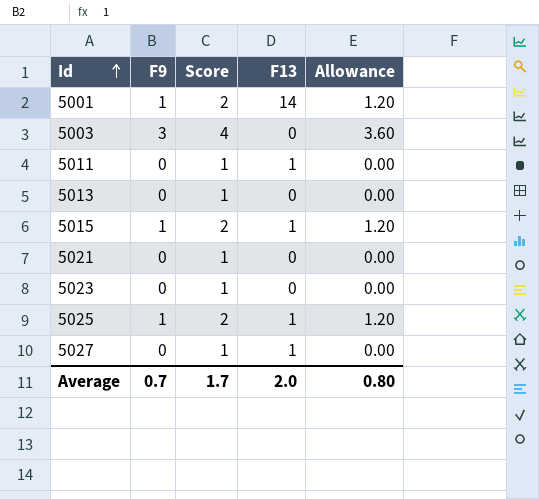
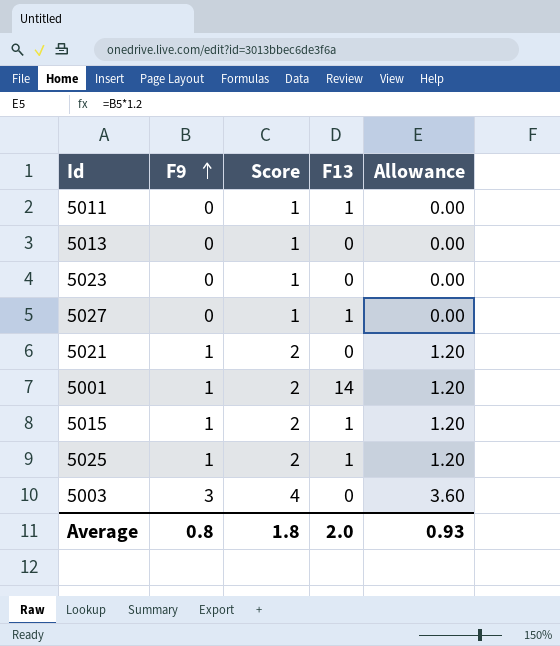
row order: Id ascending -> F9 ascending
5021 | F9: 0 -> 1
5021 | Score: 1 -> 2
5021 | Allowance: 0.00 -> 1.20
Average | F9: 0.7 -> 0.8
Average | Score: 1.7 -> 1.8
Average | Allowance: 0.80 -> 0.93

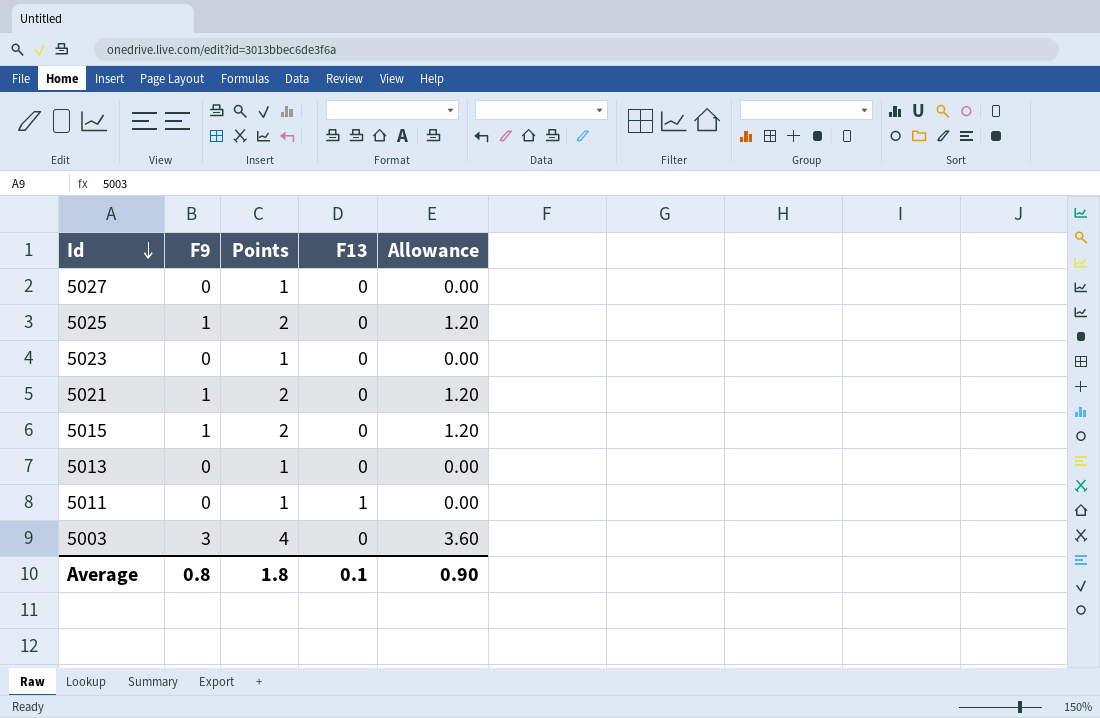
row order: F9 ascending -> Id descending
column name: Score -> Points
row 5001: 1 | 2 | 14 | 1.20 -> none
5027 | F13: 1 -> 0
5025 | F13: 1 -> 0
5015 | F13: 1 -> 0
Average | F13: 2.0 -> 0.1
Average | Allowance: 0.93 -> 0.90

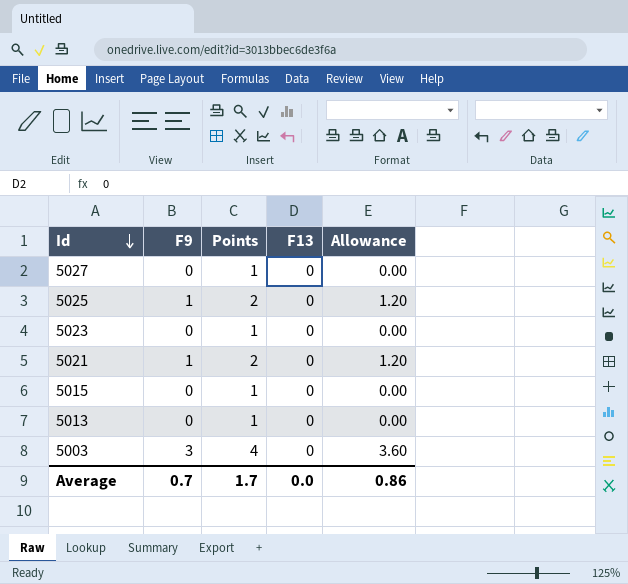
row 5011: 0 | 1 | 1 | 0.00 -> none
5015 | F9: 1 -> 0
5015 | Points: 2 -> 1
5015 | Allowance: 1.20 -> 0.00
Average | F9: 0.8 -> 0.7
Average | Points: 1.8 -> 1.7
Average | F13: 0.1 -> 0.0
Average | Allowance: 0.90 -> 0.86

